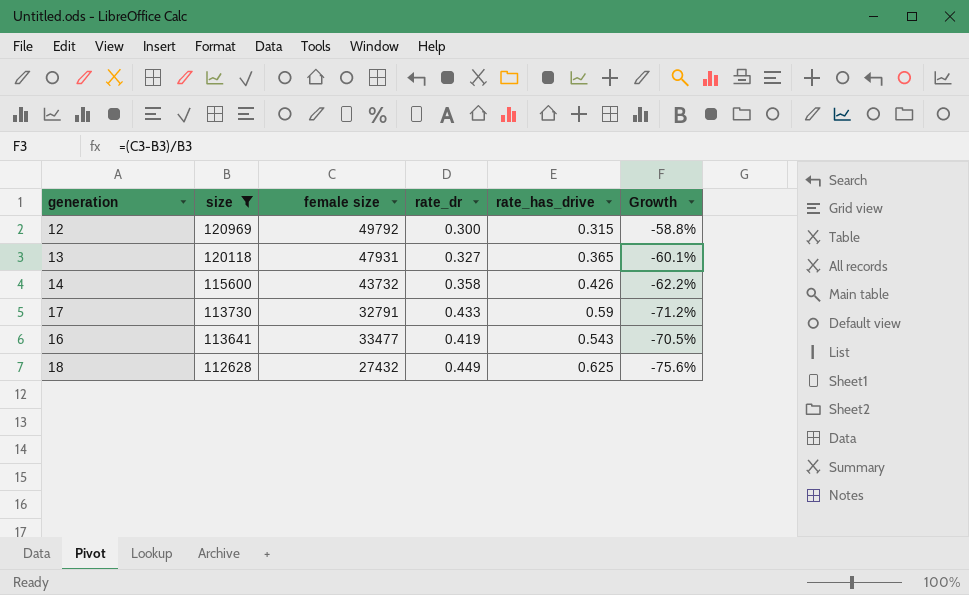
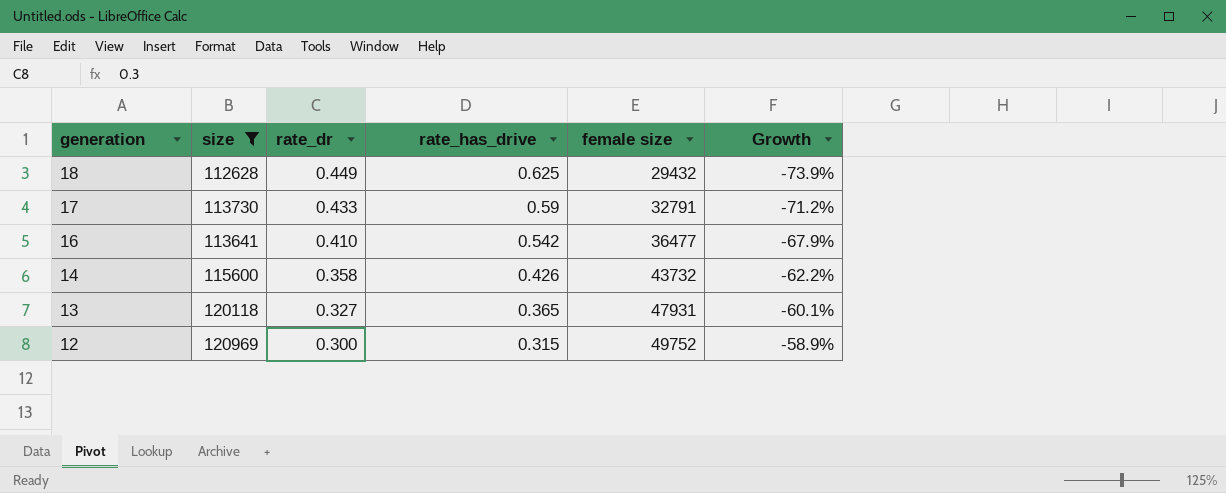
row order: size descending -> generation descending
column female size | position: 3 -> 5
18 | female size: 27432 -> 29432
18 | Growth: -75.6% -> -73.9%
16 | rate_dr: 0.419 -> 0.410
16 | rate_has_drive: 0.543 -> 0.542
16 | female size: 33477 -> 36477
16 | Growth: -70.5% -> -67.9%
12 | female size: 49792 -> 49752
12 | Growth: -58.8% -> -58.9%

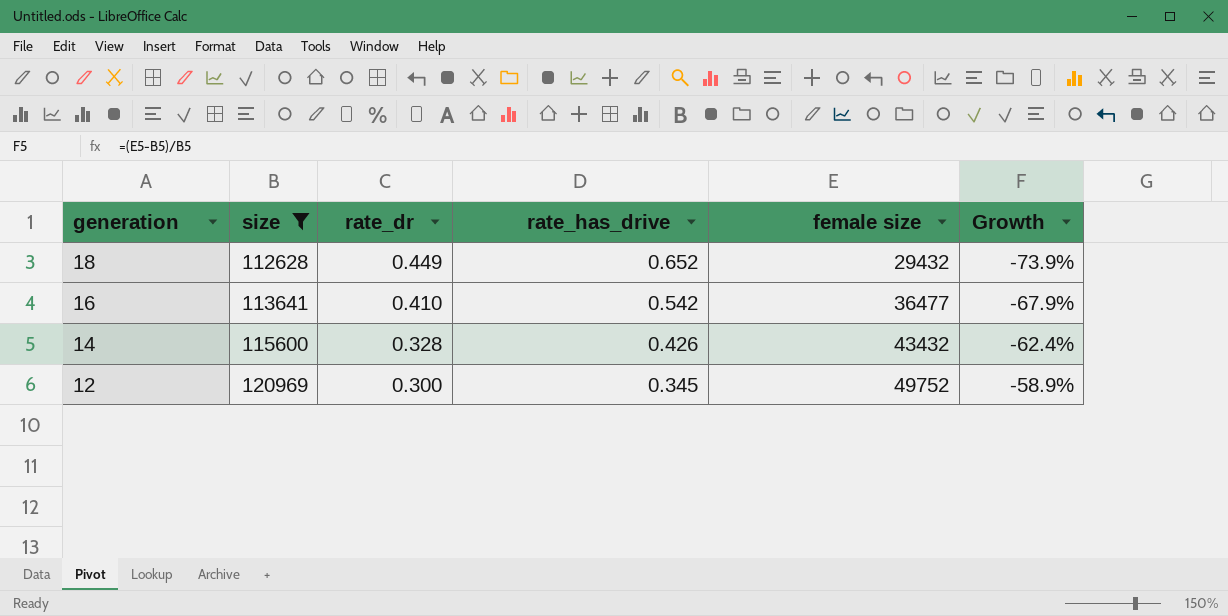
row 17: 113730 | 0.433 | 0.59 | 32791 | -71.2% -> none
row 13: 120118 | 0.327 | 0.365 | 47931 | -60.1% -> none
18 | rate_has_drive: 0.625 -> 0.652
14 | rate_dr: 0.358 -> 0.328
14 | female size: 43732 -> 43432
14 | Growth: -62.2% -> -62.4%
12 | rate_has_drive: 0.315 -> 0.345

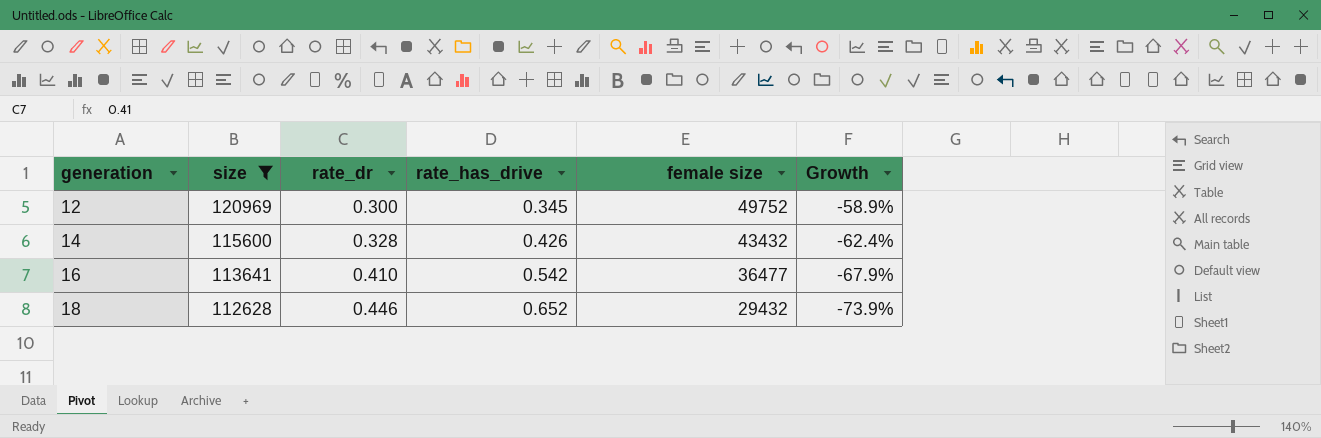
row order: generation descending -> generation ascending
18 | rate_dr: 0.449 -> 0.446

